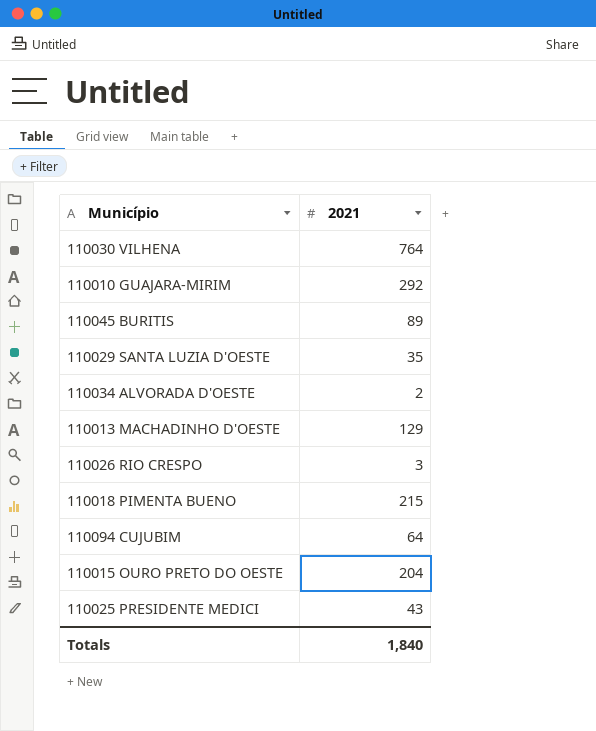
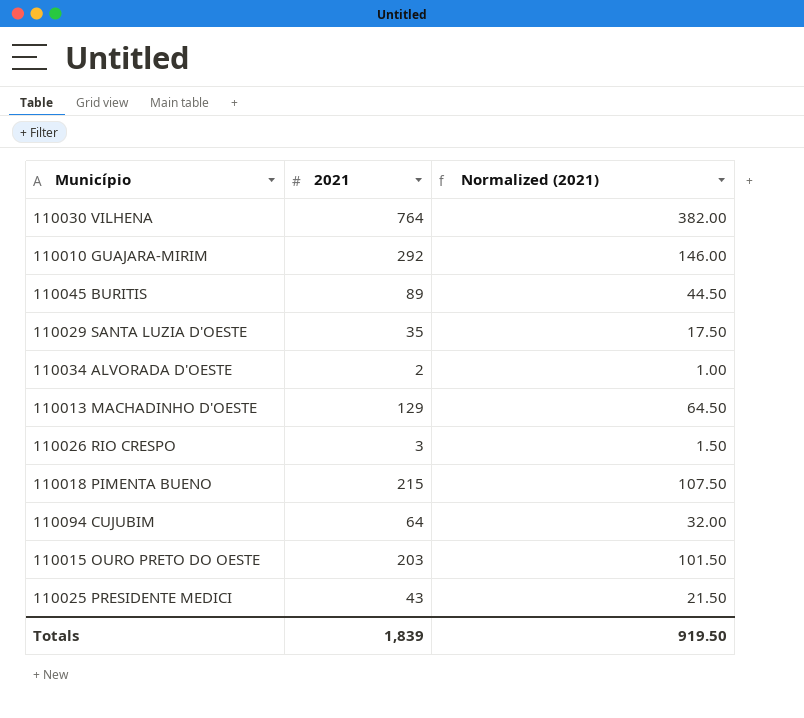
column Normalized (2021) | formula: none -> [2021] * 0.5
110015 OURO PRETO DO OESTE | 2021: 204 -> 203
Totals | 2021: 1,840 -> 1,839

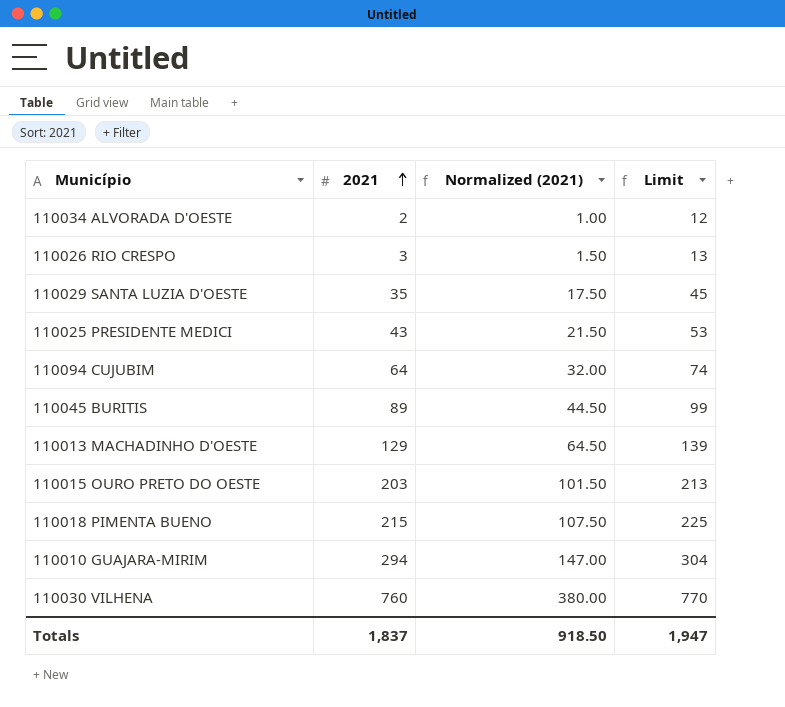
row order: none -> 2021 ascending
column Limit | formula: none -> [2021] + 10
110010 GUAJARA-MIRIM | 2021: 292 -> 294
110010 GUAJARA-MIRIM | Normalized (2021): 146.00 -> 147.00
110030 VILHENA | 2021: 764 -> 760
110030 VILHENA | Normalized (2021): 382.00 -> 380.00
Totals | 2021: 1,839 -> 1,837
Totals | Normalized (2021): 919.50 -> 918.50

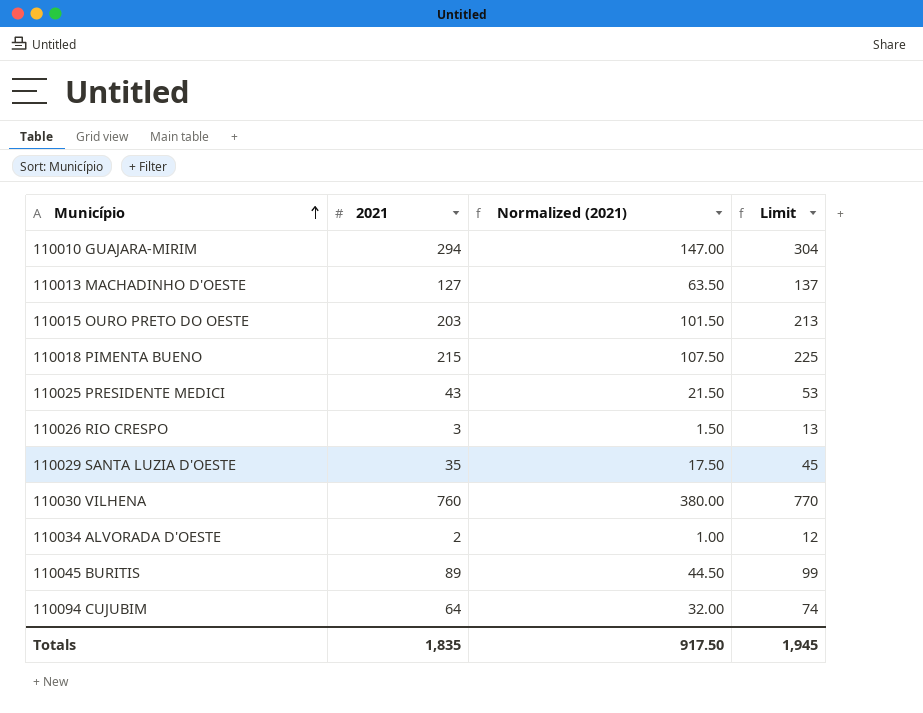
row order: 2021 ascending -> Município ascending
110013 MACHADINHO D'OESTE | 2021: 129 -> 127
110013 MACHADINHO D'OESTE | Normalized (2021): 64.50 -> 63.50
110013 MACHADINHO D'OESTE | Limit: 139 -> 137
Totals | 2021: 1,837 -> 1,835
Totals | Normalized (2021): 918.50 -> 917.50
Totals | Limit: 1,947 -> 1,945

